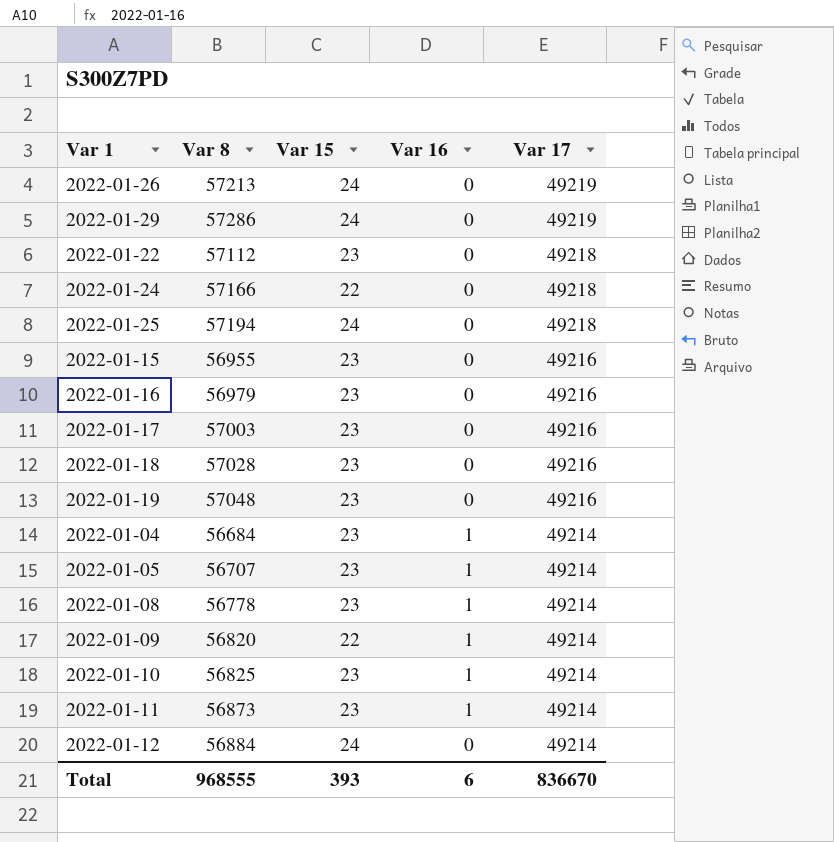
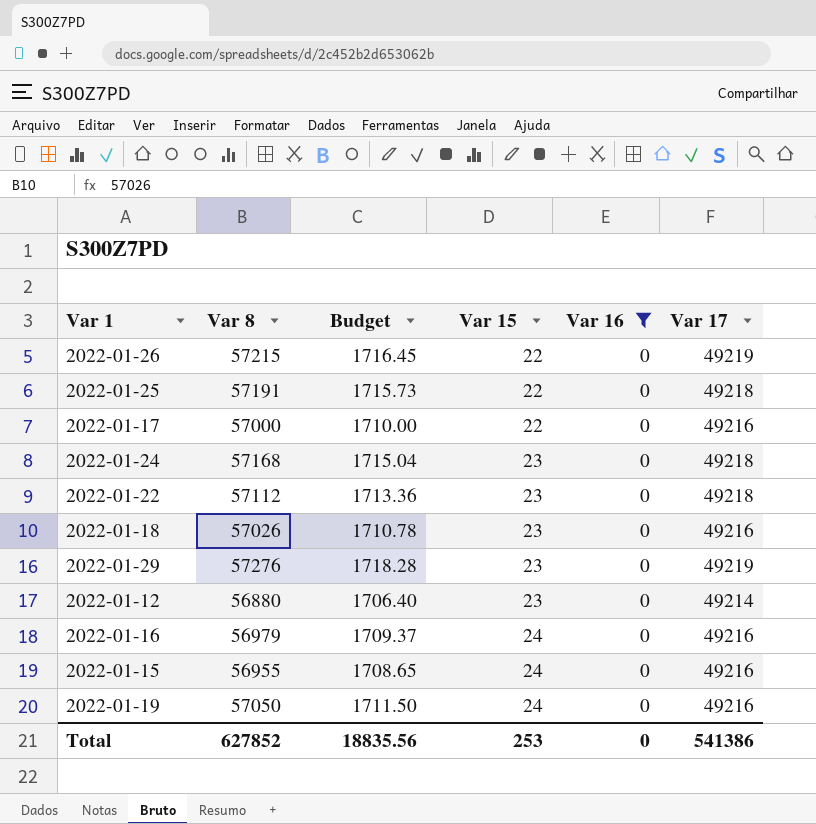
filter: none -> Var 16 = 0
row order: Var 17 descending -> Var 15 ascending
column Budget | formula: none -> [Var 8] * 0.03
2022-01-26 | Var 8: 57213 -> 57215
2022-01-26 | Var 15: 24 -> 22
2022-01-25 | Var 8: 57194 -> 57191
2022-01-25 | Var 15: 24 -> 22
2022-01-17 | Var 8: 57003 -> 57000
2022-01-17 | Var 15: 23 -> 22
2022-01-24 | Var 8: 57166 -> 57168
2022-01-24 | Var 15: 22 -> 23
2022-01-18 | Var 8: 57028 -> 57026
2022-01-29 | Var 8: 57286 -> 57276
2022-01-29 | Var 15: 24 -> 23
2022-01-12 | Var 8: 56884 -> 56880
2022-01-12 | Var 15: 24 -> 23
2022-01-16 | Var 15: 23 -> 24
2022-01-15 | Var 15: 23 -> 24
2022-01-19 | Var 8: 57048 -> 57050
2022-01-19 | Var 15: 23 -> 24
Total | Var 8: 968555 -> 627852
Total | Var 15: 393 -> 253
Total | Var 16: 6 -> 0
Total | Var 17: 836670 -> 541386

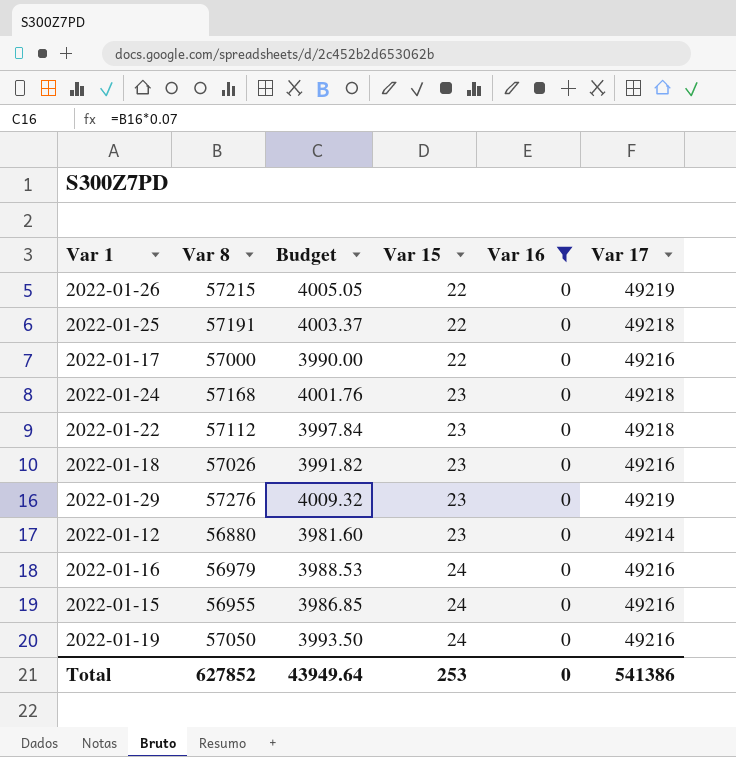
column Budget | formula: [Var 8] * 0.03 -> [Var 8] * 0.07
Total | Budget: 18835.56 -> 43949.64

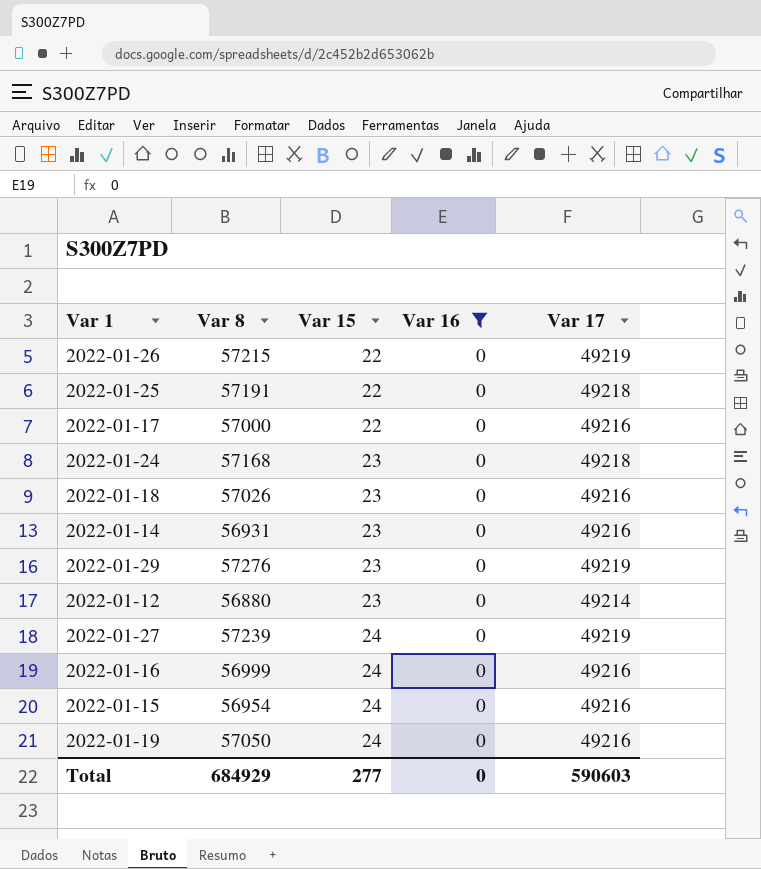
column Budget | formula: [Var 8] * 0.07 -> none
row 2022-01-22: 57112 | 3997.84 | 23 | 0 | 49218 -> none
row 2022-01-14: none -> 56931 | 23 | 0 | 49216
row 2022-01-27: none -> 57239 | 24 | 0 | 49219
2022-01-16 | Var 8: 56979 -> 56999
2022-01-15 | Var 8: 56955 -> 56954
Total | Var 8: 627852 -> 684929
Total | Var 15: 253 -> 277
Total | Var 17: 541386 -> 590603

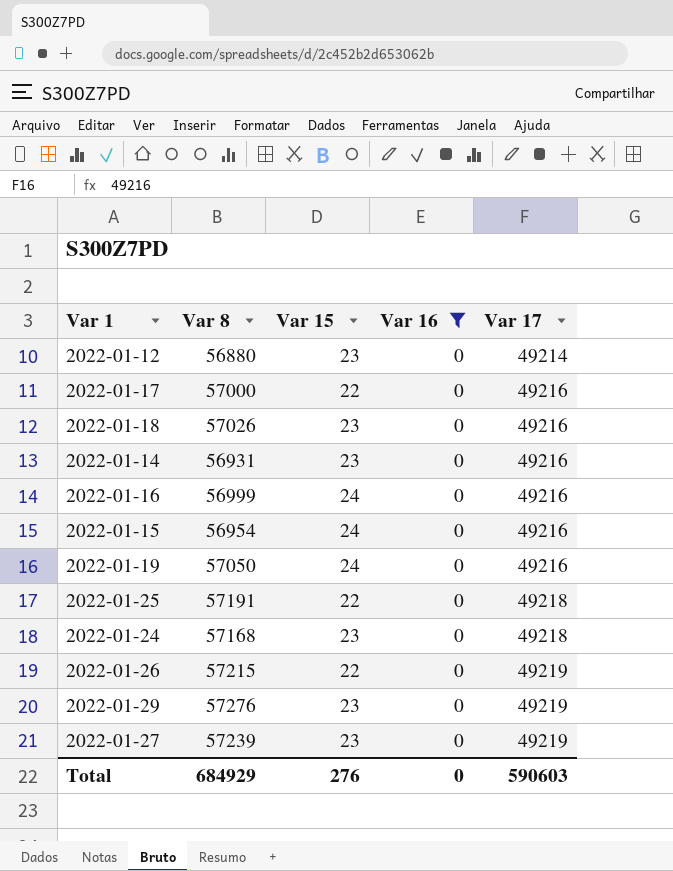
row order: Var 15 ascending -> Var 17 ascending
2022-01-27 | Var 15: 24 -> 23
Total | Var 15: 277 -> 276

